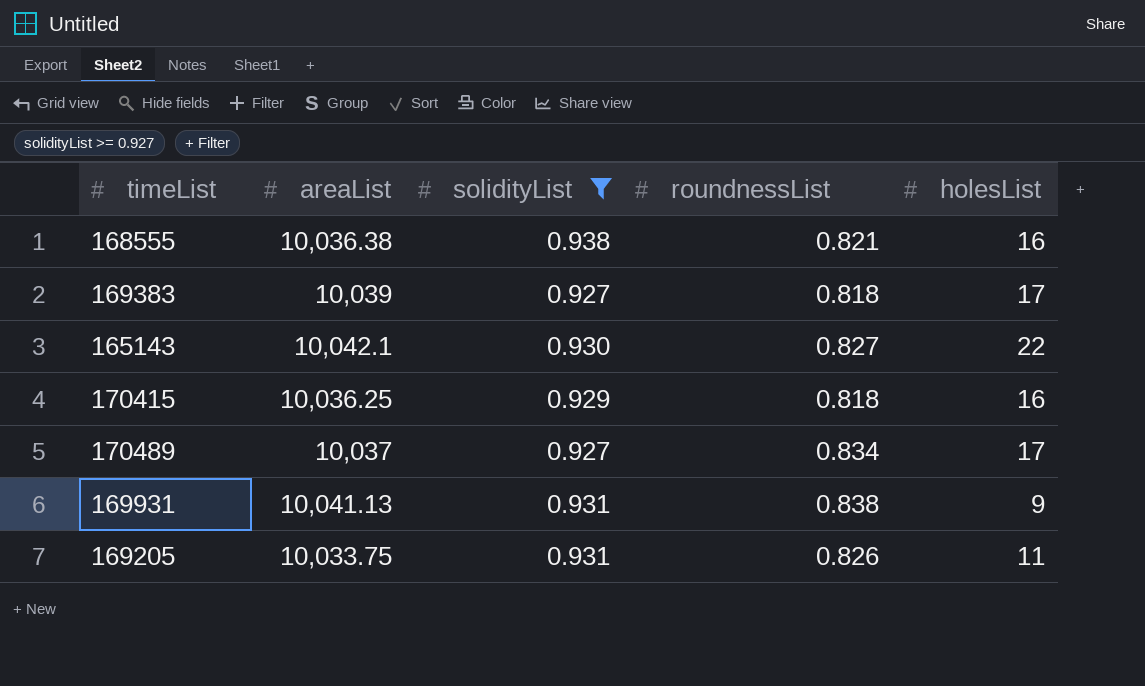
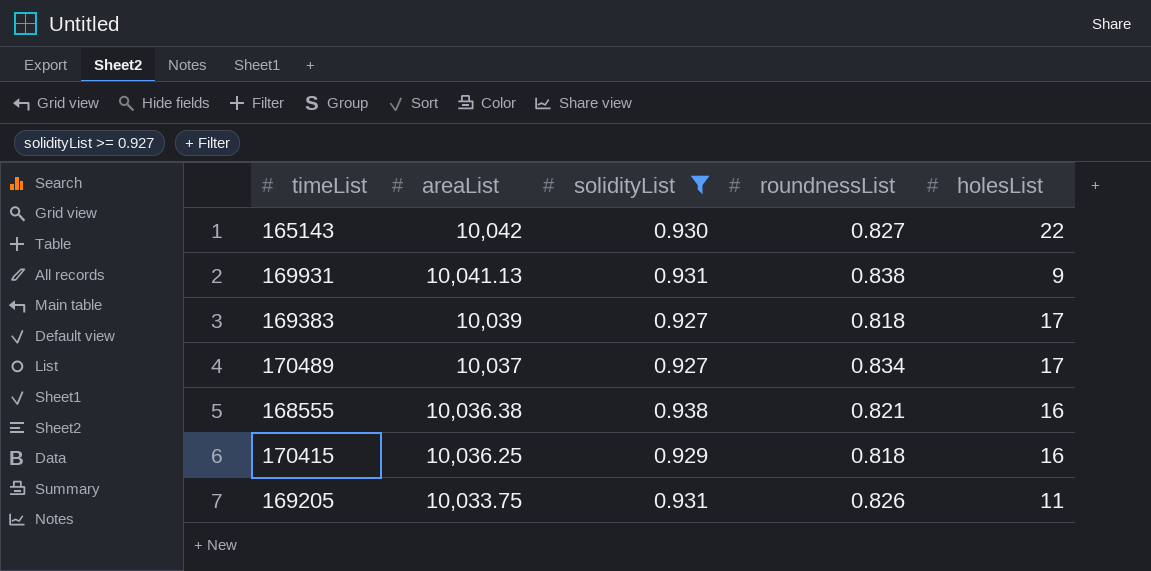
row order: none -> areaList descending
165143 | areaList: 10,042.1 -> 10,042

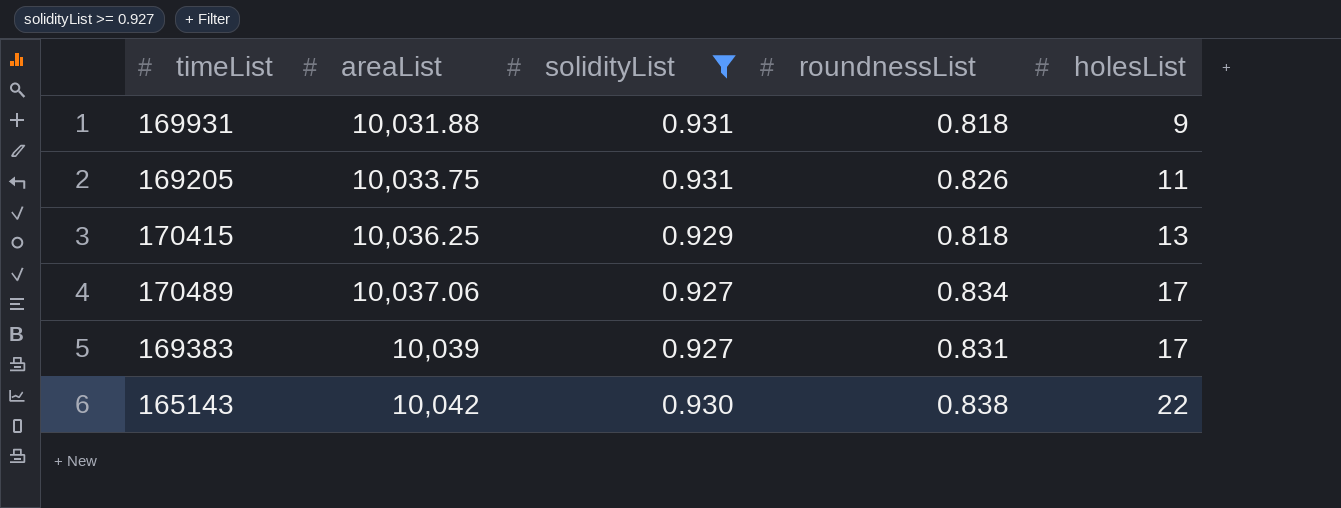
row order: areaList descending -> areaList ascending
row 168555: 10,036.38 | 0.938 | 0.821 | 16 -> none
169931 | areaList: 10,041.13 -> 10,031.88
169931 | roundnessList: 0.838 -> 0.818
170415 | holesList: 16 -> 13
170489 | areaList: 10,037 -> 10,037.06
169383 | roundnessList: 0.818 -> 0.831
165143 | roundnessList: 0.827 -> 0.838

